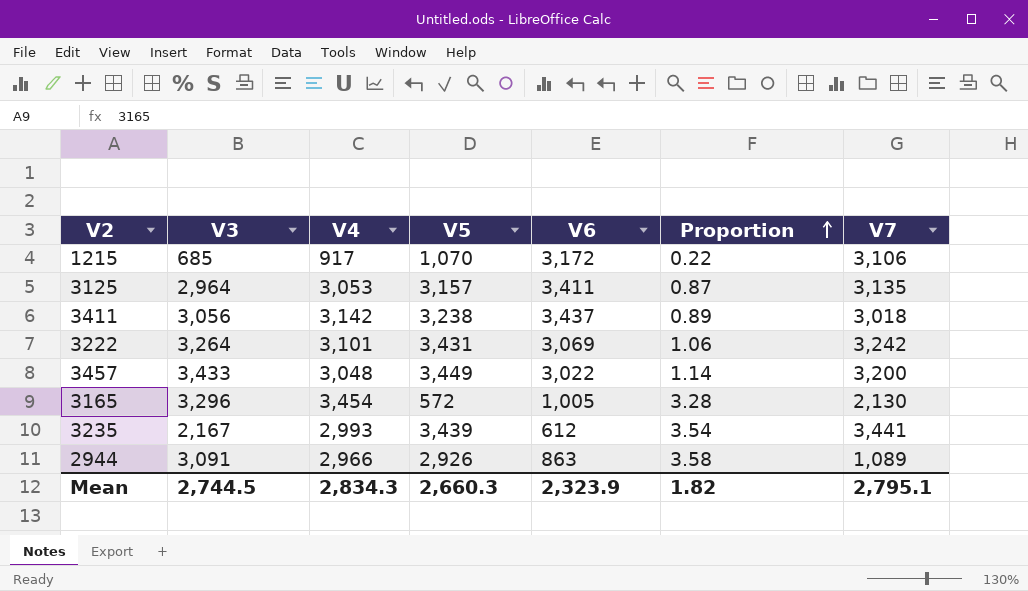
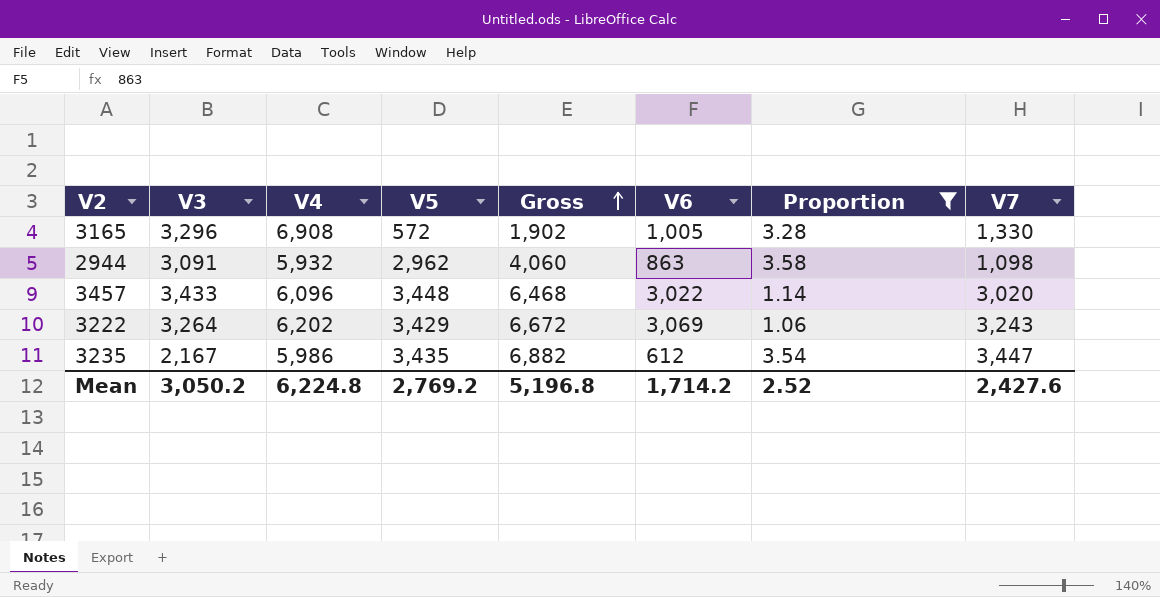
filter: none -> Proportion >= 1.06
row order: Proportion ascending -> Gross ascending
column Gross | formula: none -> [V5] + [V7]
3165 | V4: 3,454 -> 6,908
3165 | V7: 2,130 -> 1,330
2944 | V4: 2,966 -> 5,932
2944 | V5: 2,926 -> 2,962
2944 | V7: 1,089 -> 1,098
3457 | V4: 3,048 -> 6,096
3457 | V5: 3,449 -> 3,448
3457 | V7: 3,200 -> 3,020
3222 | V4: 3,101 -> 6,202
3222 | V5: 3,431 -> 3,429
3222 | V7: 3,242 -> 3,243
3235 | V4: 2,993 -> 5,986
3235 | V5: 3,439 -> 3,435
3235 | V7: 3,441 -> 3,447
Mean | V3: 2,744.5 -> 3,050.2
Mean | V4: 2,834.3 -> 6,224.8
Mean | V5: 2,660.3 -> 2,769.2
Mean | V6: 2,323.9 -> 1,714.2
Mean | Proportion: 1.82 -> 2.52
Mean | V7: 2,795.1 -> 2,427.6

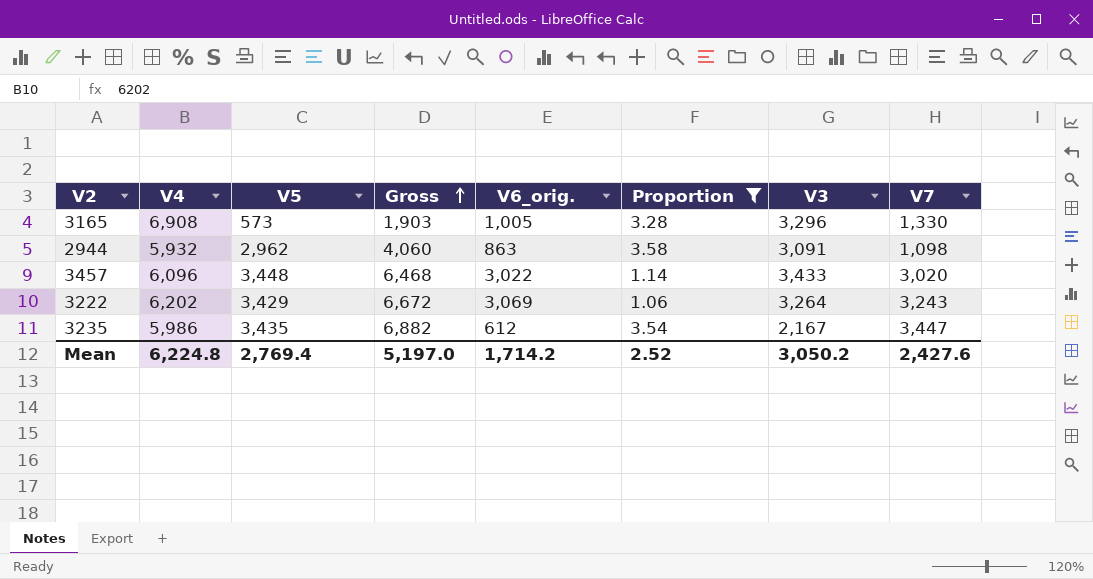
column name: V6 -> V6_orig.
column V3 | position: 2 -> 7
3165 | V5: 572 -> 573
3165 | Gross: 1,902 -> 1,903
Mean | V5: 2,769.2 -> 2,769.4
Mean | Gross: 5,196.8 -> 5,197.0

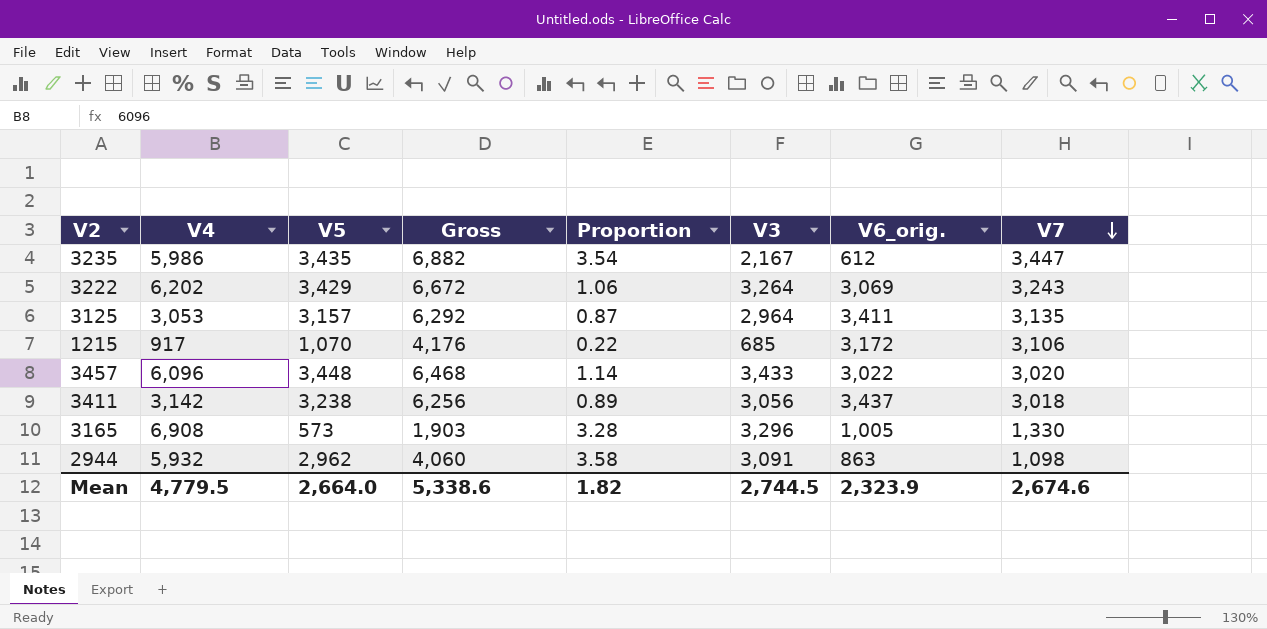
filter: Proportion >= 1.06 -> none
row order: Gross ascending -> V7 descending
column V6_orig. | position: 5 -> 7
Mean | V4: 6,224.8 -> 4,779.5
Mean | V5: 2,769.4 -> 2,664.0
Mean | Gross: 5,197.0 -> 5,338.6
Mean | Proportion: 2.52 -> 1.82
Mean | V3: 3,050.2 -> 2,744.5
Mean | V6_orig.: 1,714.2 -> 2,323.9
Mean | V7: 2,427.6 -> 2,674.6

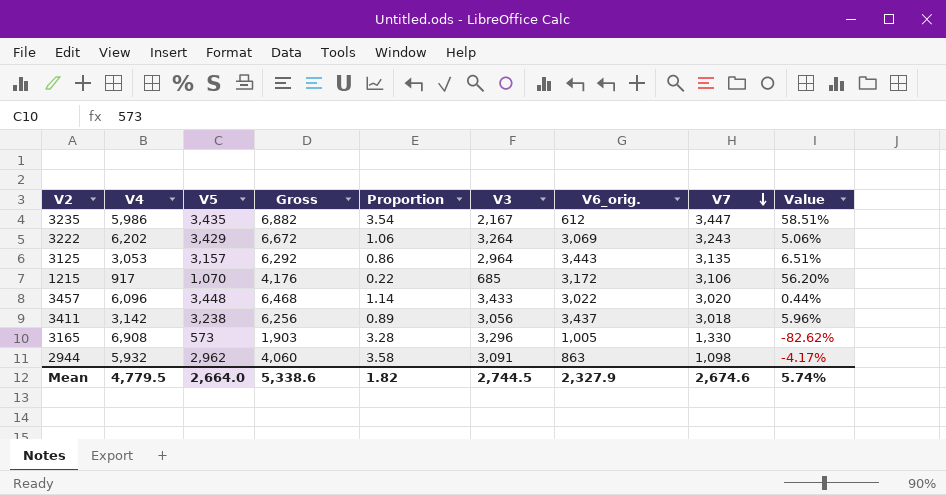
column Value | formula: none -> ([V5] - [V3]) / [V3]
3125 | Proportion: 0.87 -> 0.86
3125 | V6_orig.: 3,411 -> 3,443
Mean | V6_orig.: 2,323.9 -> 2,327.9

